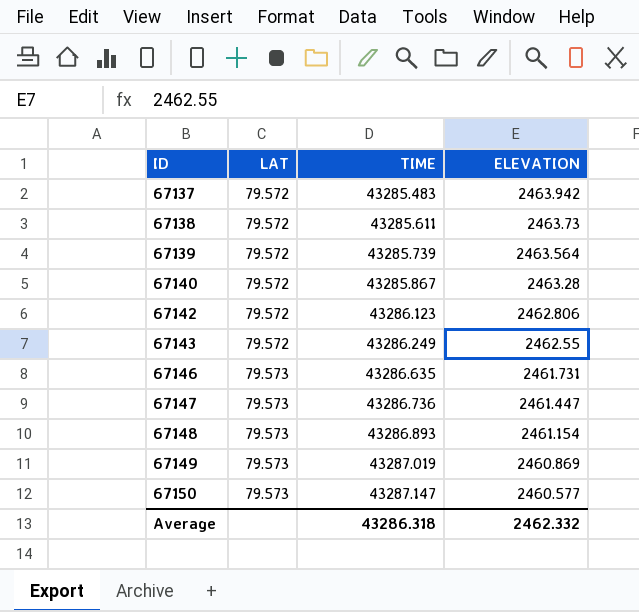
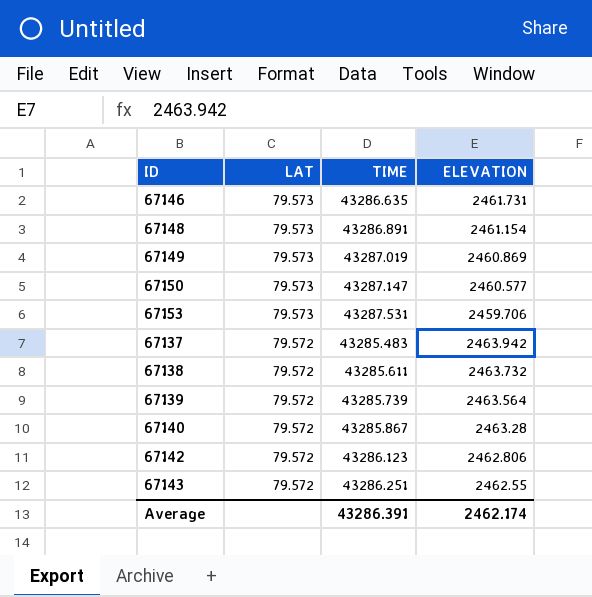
row order: ID ascending -> LAT descending
row 67147: 79.573 | 43286.736 | 2461.447 -> none
67148 | TIME: 43286.893 -> 43286.891
row 67153: none -> 79.573 | 43287.531 | 2459.706
67138 | ELEVATION: 2463.73 -> 2463.732
67143 | TIME: 43286.249 -> 43286.251
Average | TIME: 43286.318 -> 43286.391
Average | ELEVATION: 2462.332 -> 2462.174

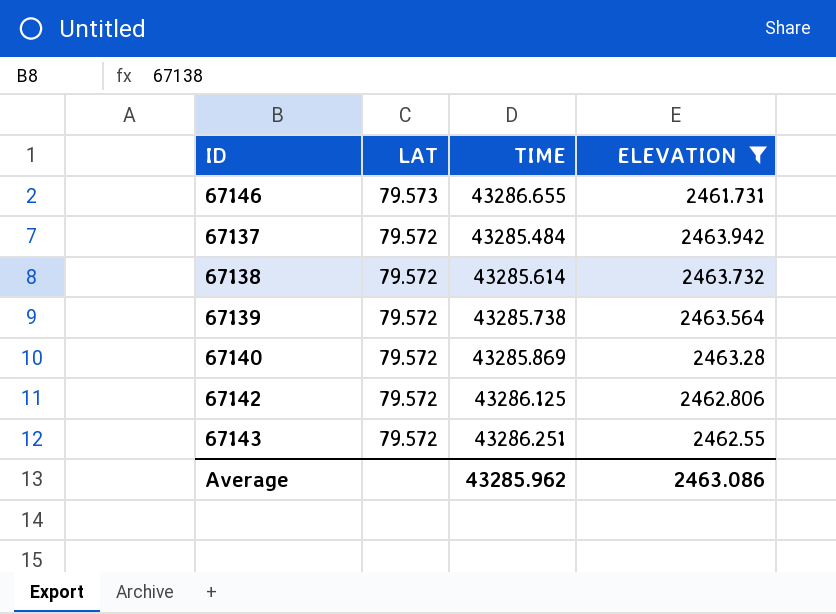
filter: none -> ELEVATION >= 2461.731
67146 | TIME: 43286.635 -> 43286.655
67137 | TIME: 43285.483 -> 43285.484
67138 | TIME: 43285.611 -> 43285.614
67139 | TIME: 43285.739 -> 43285.738
67140 | TIME: 43285.867 -> 43285.869
67142 | TIME: 43286.123 -> 43286.125
Average | TIME: 43286.391 -> 43285.962
Average | ELEVATION: 2462.174 -> 2463.086

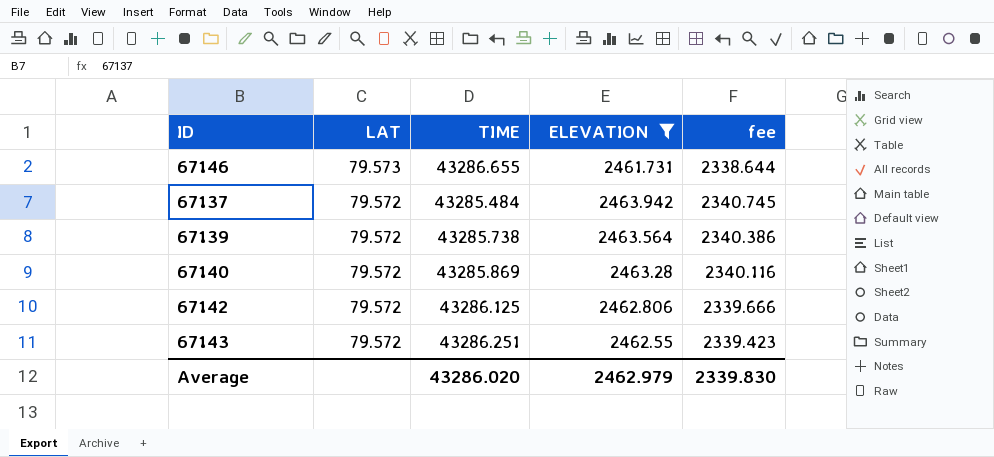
column fee | formula: none -> [ELEVATION] * 0.95
row 67138: 79.572 | 43285.614 | 2463.732 -> none
Average | TIME: 43285.962 -> 43286.020
Average | ELEVATION: 2463.086 -> 2462.979

